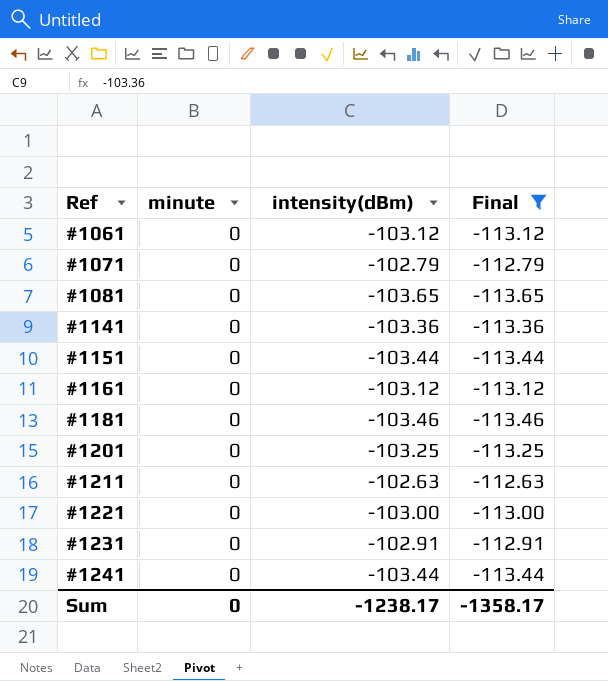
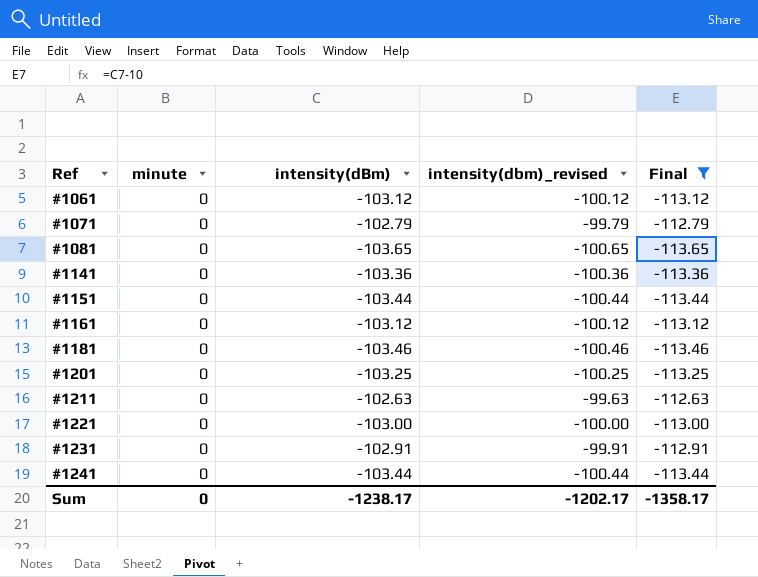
column intensity(dbm)_revised | formula: none -> [intensity(dBm)] + 3

